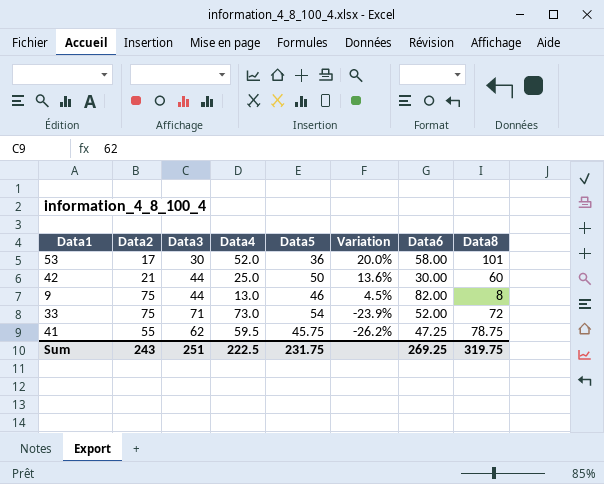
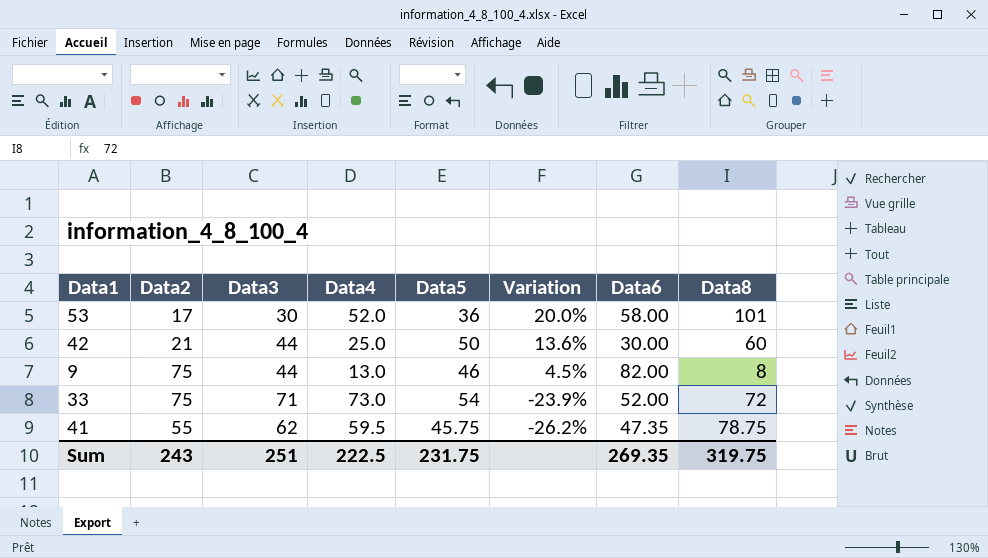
41 | Data6: 47.25 -> 47.35
Sum | Data6: 269.25 -> 269.35

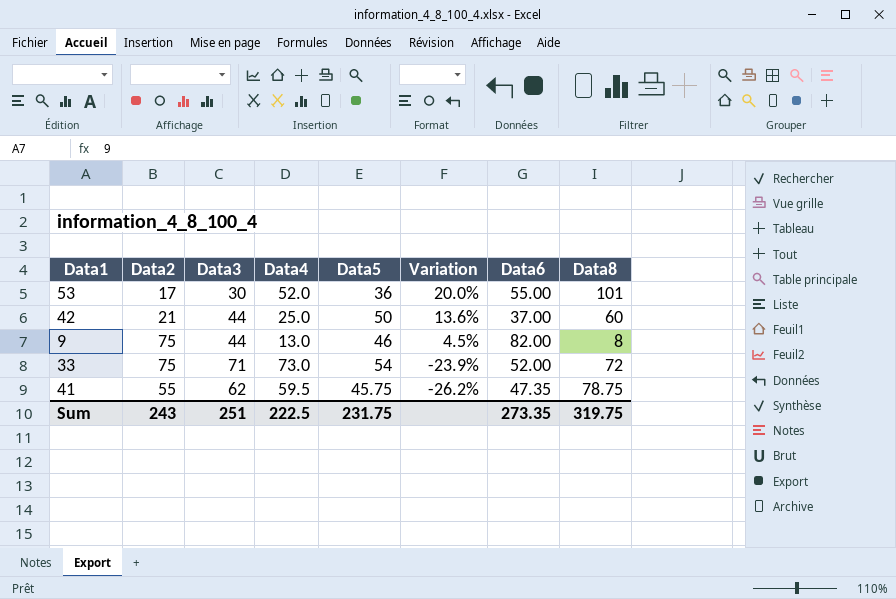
53 | Data6: 58.00 -> 55.00
42 | Data6: 30.00 -> 37.00
Sum | Data6: 269.35 -> 273.35

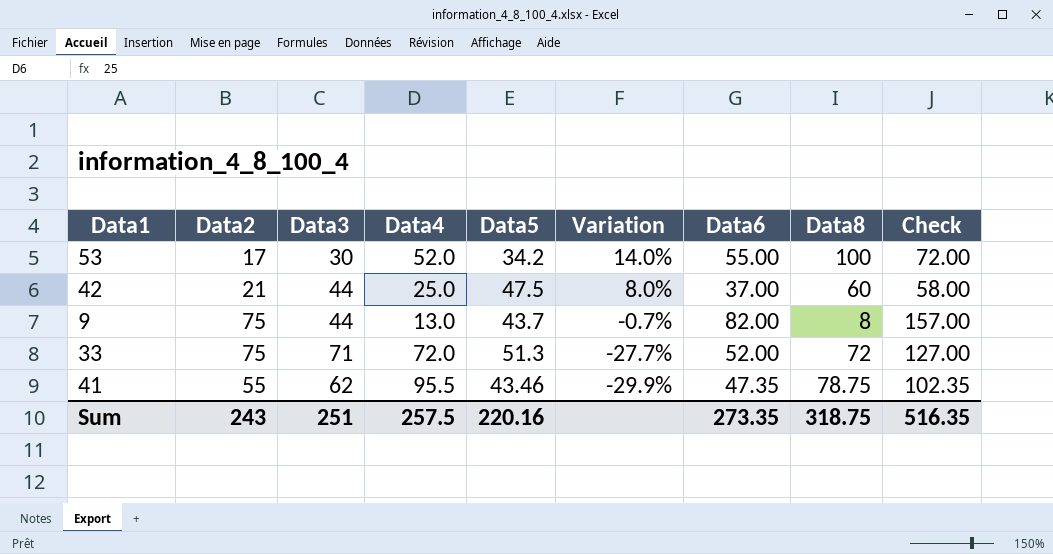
column Check | formula: none -> [Data2] + [Data6]
53 | Data5: 36 -> 34.2
53 | Variation: 20.0% -> 14.0%
53 | Data8: 101 -> 100
42 | Data5: 50 -> 47.5
42 | Variation: 13.6% -> 8.0%
9 | Data5: 46 -> 43.7
9 | Variation: 4.5% -> -0.7%
33 | Data4: 73.0 -> 72.0
33 | Data5: 54 -> 51.3
33 | Variation: -23.9% -> -27.7%
41 | Data4: 59.5 -> 95.5
41 | Data5: 45.75 -> 43.46
41 | Variation: -26.2% -> -29.9%
Sum | Data4: 222.5 -> 257.5
Sum | Data5: 231.75 -> 220.16
Sum | Data8: 319.75 -> 318.75

